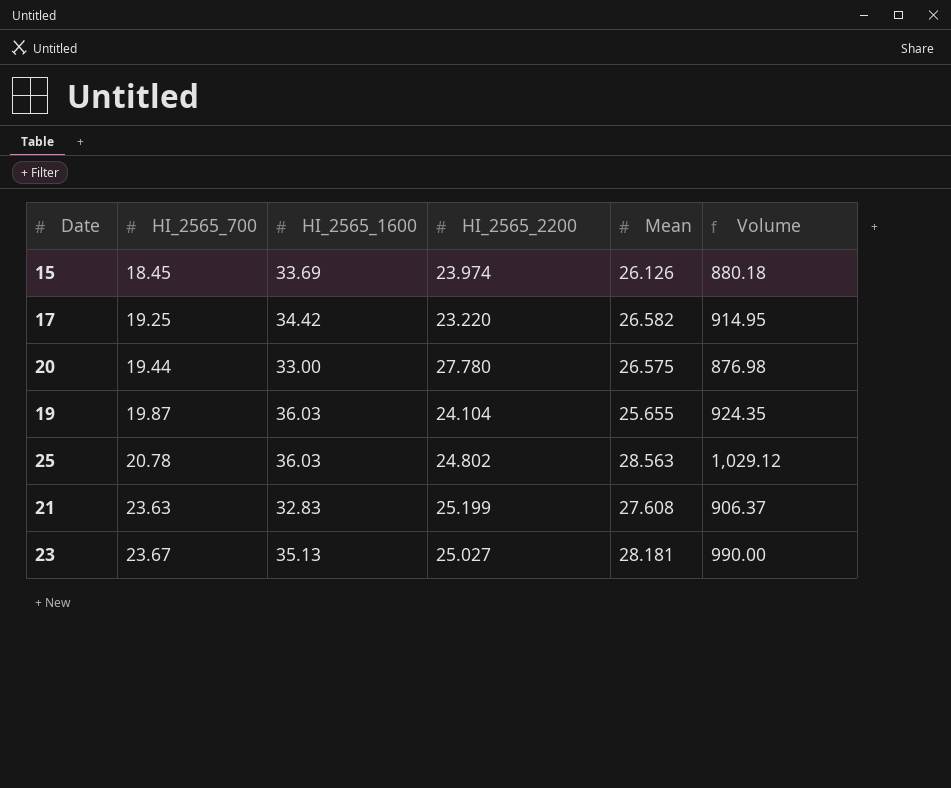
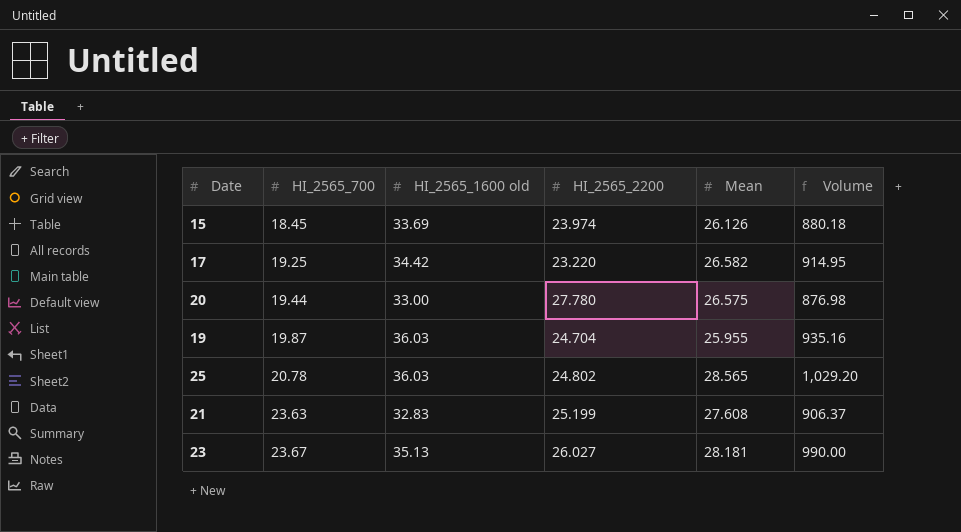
column name: HI_2565_1600 -> HI_2565_1600 old
19 | HI_2565_2200: 24.104 -> 24.704
19 | Mean: 25.655 -> 25.955
19 | Volume: 924.35 -> 935.16
25 | Mean: 28.563 -> 28.565
25 | Volume: 1,029.12 -> 1,029.20
23 | HI_2565_2200: 25.027 -> 26.027

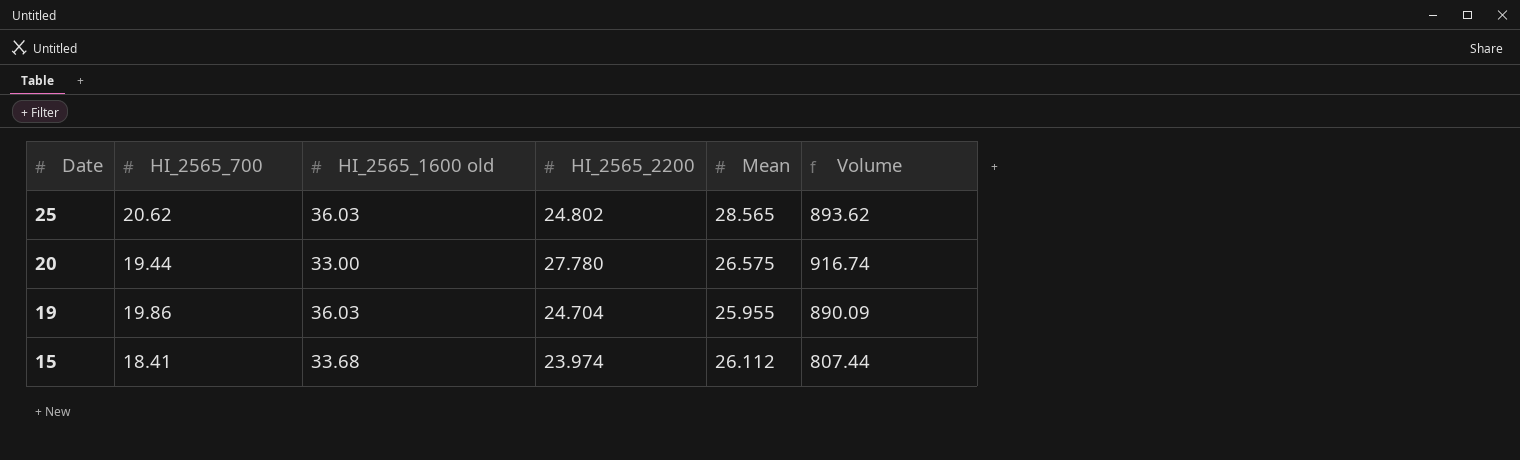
row order: HI_2565_700 ascending -> Date descending
column Volume | formula: [HI_2565_1600 old] * [Mean] -> [HI_2565_1600 old] * [HI_2565_2200]
row 17: 19.25 | 34.42 | 23.220 | 26.582 | 914.95 -> none
row 21: 23.63 | 32.83 | 25.199 | 27.608 | 906.37 -> none
row 23: 23.67 | 35.13 | 26.027 | 28.181 | 990.00 -> none
25 | HI_2565_700: 20.78 -> 20.62
19 | HI_2565_700: 19.87 -> 19.86
15 | HI_2565_700: 18.45 -> 18.41
15 | HI_2565_1600 old: 33.69 -> 33.68
15 | Mean: 26.126 -> 26.112

